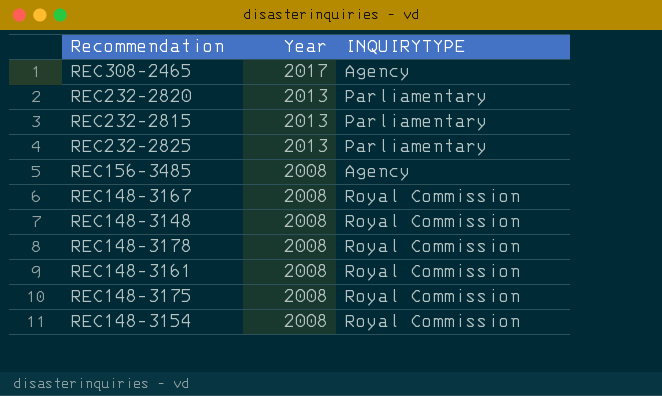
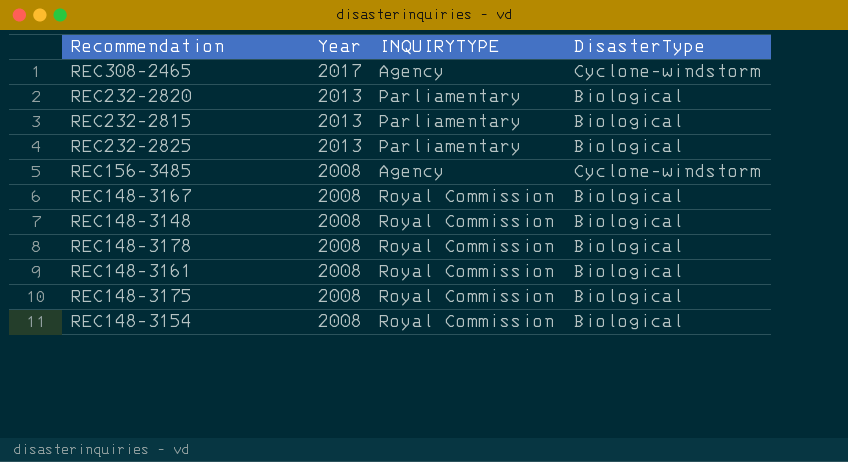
column DisasterType | position: none -> 4

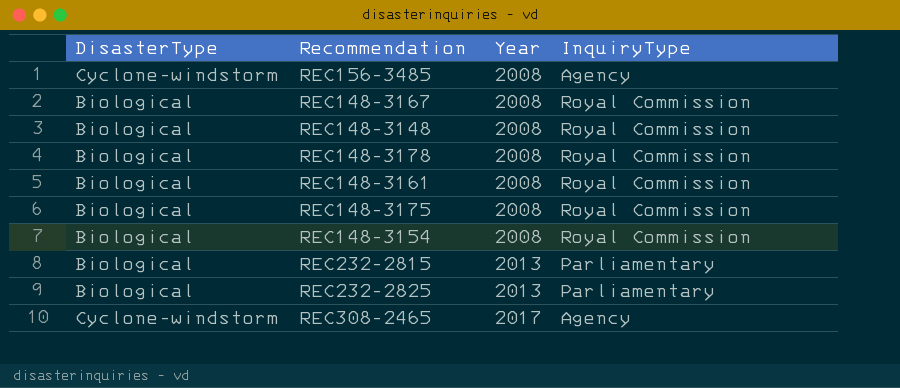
row order: Year descending -> Year ascending
column DisasterType | position: 4 -> 1
column name: INQUIRYTYPE -> InquiryType
row REC232-2820: 2013 | Parliamentary | Biological -> none

